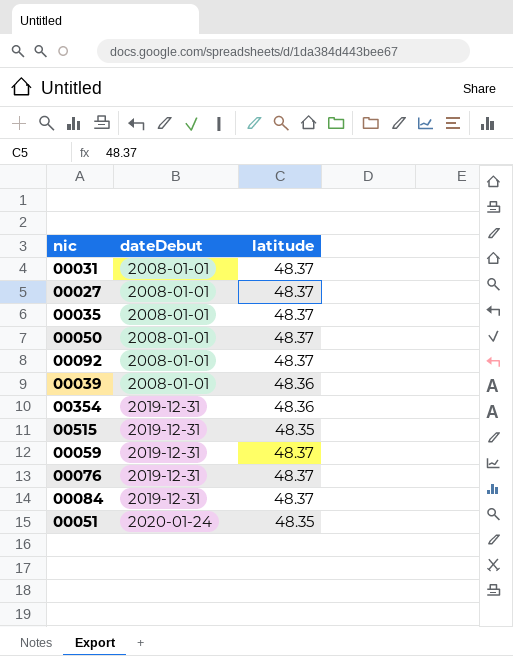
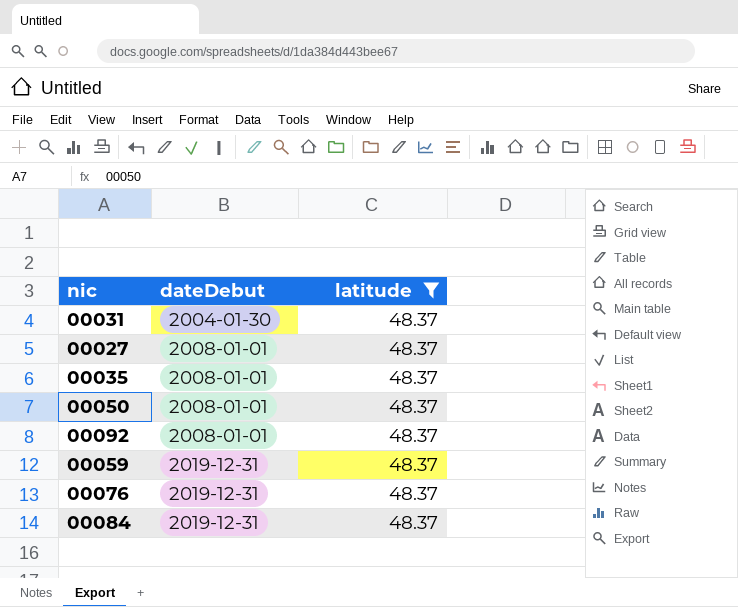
filter: none -> latitude = 48.37
00031 | dateDebut: 2008-01-01 -> 2004-01-30

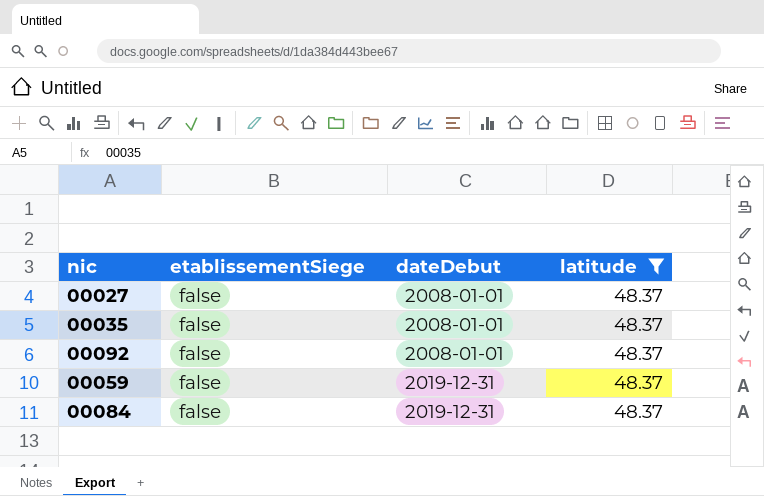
column etablissementSiege | position: none -> 2
row 00031: 2004-01-30 | 48.37 -> none
row 00050: 2008-01-01 | 48.37 -> none
row 00076: 2019-12-31 | 48.37 -> none

